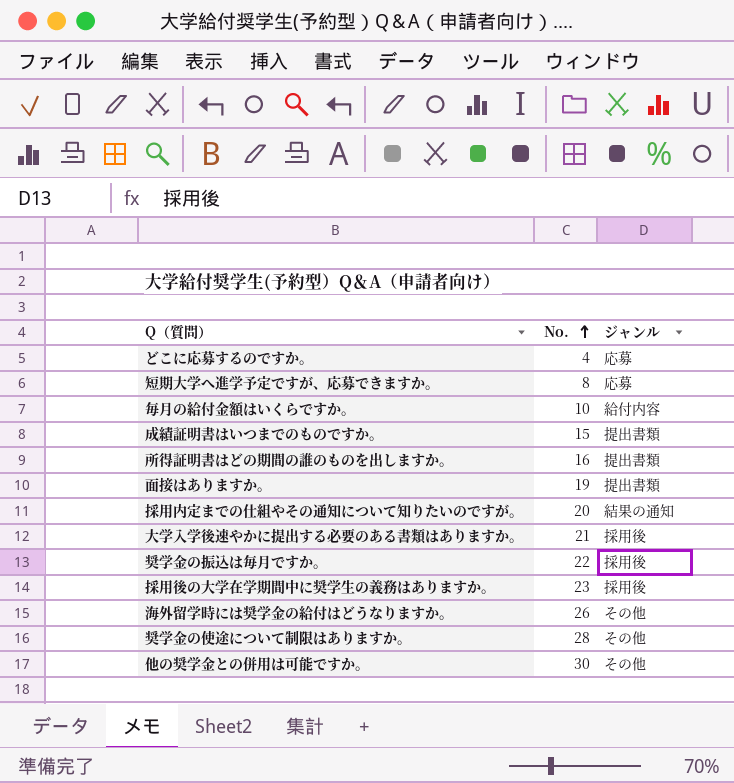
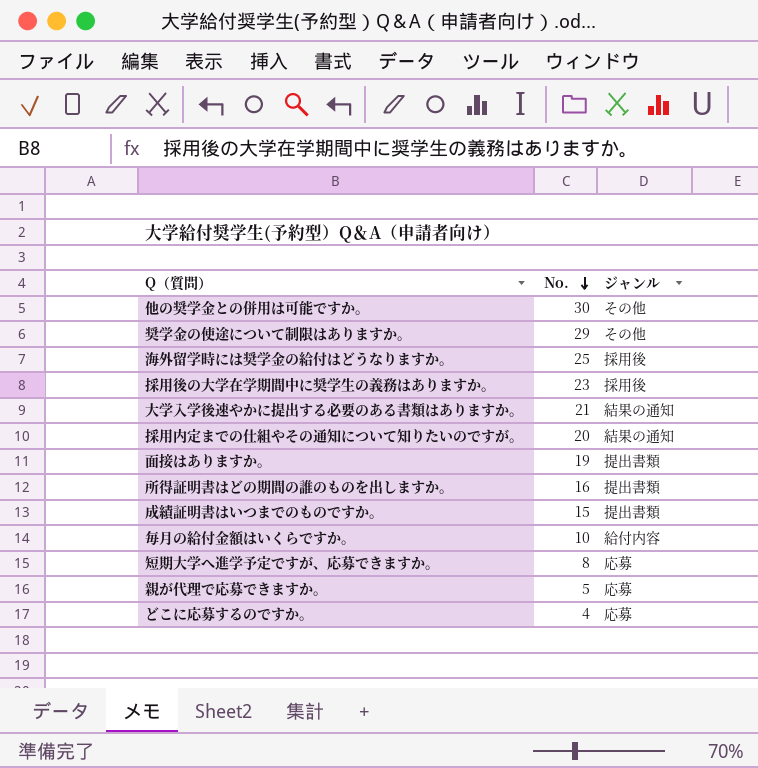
row order: No. ascending -> No. descending
row 奨学金の振込は毎月ですか。: 22 | 採用後 -> none
奨学金の使途について制限はありますか。 | No.: 28 -> 29
海外留学時には奨学金の給付はどうなりますか。 | No.: 26 -> 25
海外留学時には奨学金の給付はどうなりますか。 | ジャンル: その他 -> 採用後
大学入学後速やかに提出する必要のある書類はありますか。 | ジャンル: 採用後 -> 結果の通知
row 親が代理で応募できますか。: none -> 5 | 応募

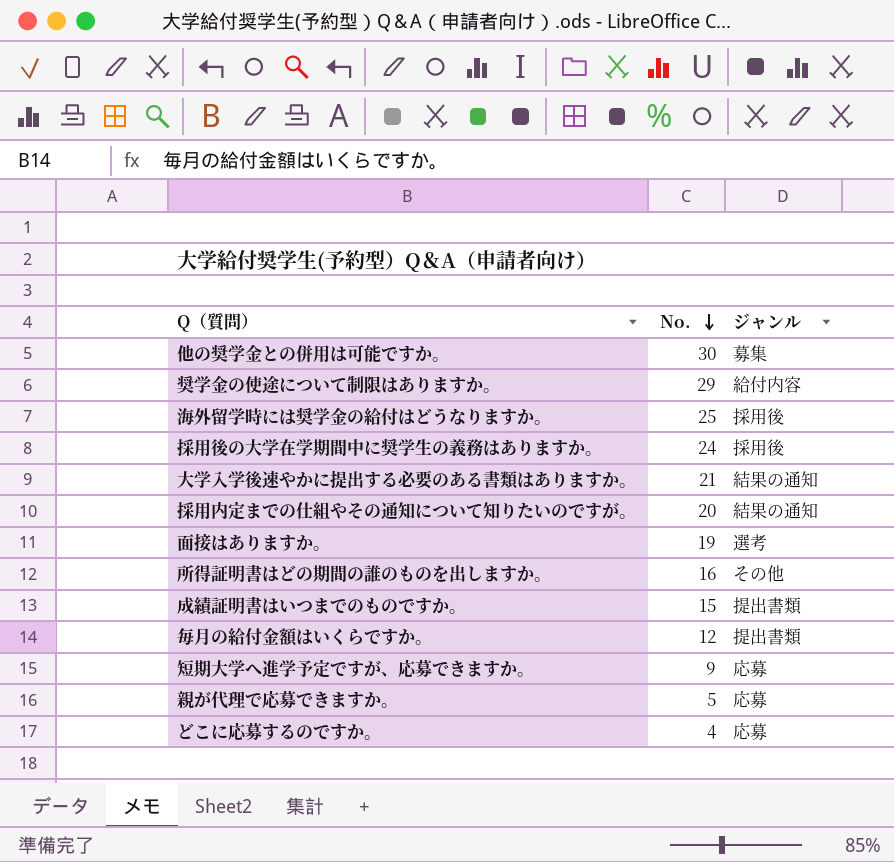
他の奨学金との併用は可能ですか。 | ジャンル: その他 -> 募集
奨学金の使途について制限はありますか。 | ジャンル: その他 -> 給付内容
採用後の大学在学期間中に奨学生の義務はありますか。 | No.: 23 -> 24
面接はありますか。 | ジャンル: 提出書類 -> 選考
所得証明書はどの期間の誰のものを出しますか。 | ジャンル: 提出書類 -> その他
毎月の給付金額はいくらですか。 | No.: 10 -> 12
毎月の給付金額はいくらですか。 | ジャンル: 給付内容 -> 提出書類
短期大学へ進学予定ですが、応募できますか。 | No.: 8 -> 9

